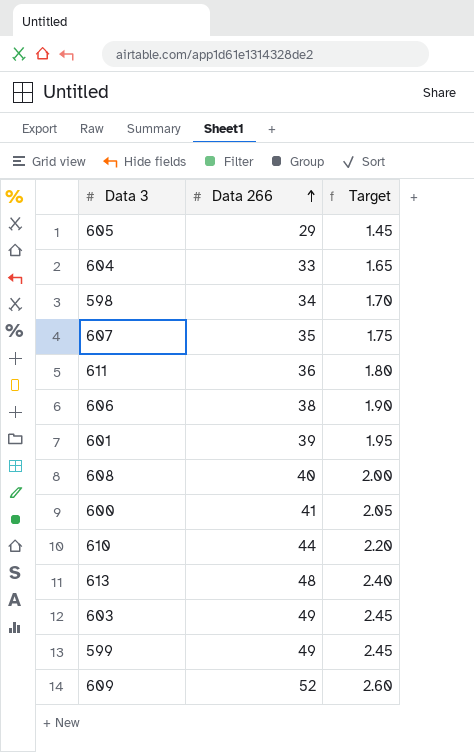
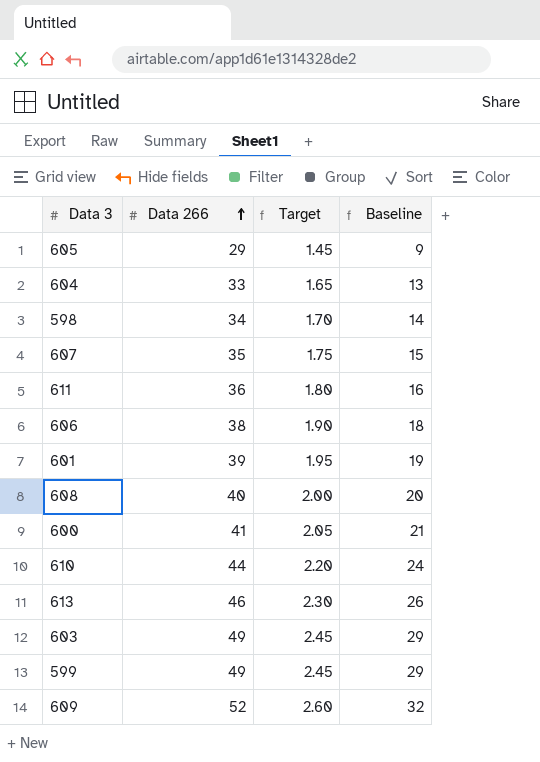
column Baseline | formula: none -> [Data 266] - 20
613 | Data 266: 48 -> 46
613 | Target: 2.40 -> 2.30

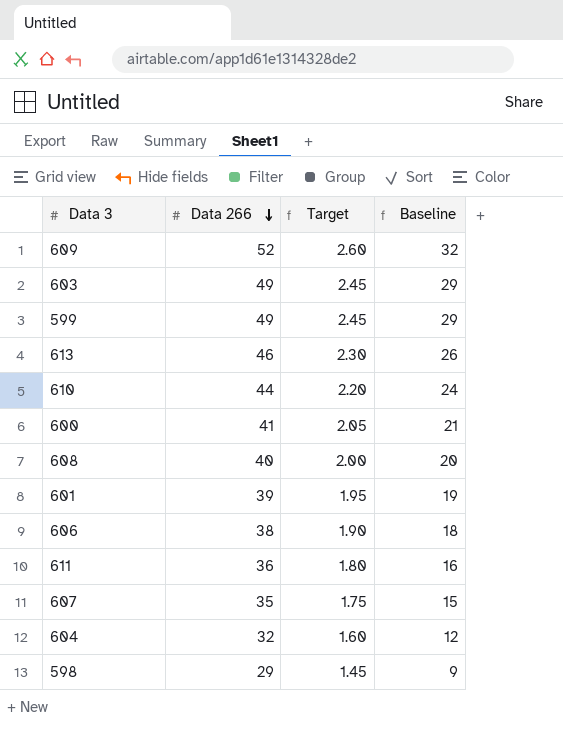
row order: Data 266 ascending -> Data 266 descending
row 605: 29 | 1.45 | 9 -> none
604 | Data 266: 33 -> 32
604 | Target: 1.65 -> 1.60
604 | Baseline: 13 -> 12
598 | Data 266: 34 -> 29
598 | Target: 1.70 -> 1.45
598 | Baseline: 14 -> 9

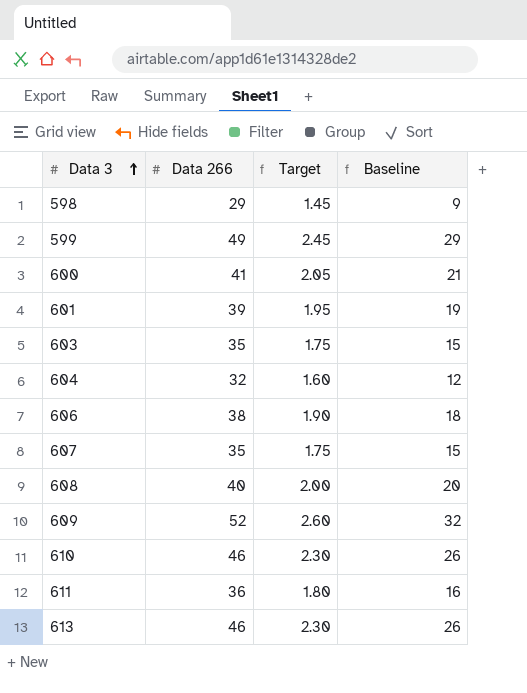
row order: Data 266 descending -> Data 3 ascending
603 | Data 266: 49 -> 35
603 | Target: 2.45 -> 1.75
603 | Baseline: 29 -> 15
610 | Data 266: 44 -> 46
610 | Target: 2.20 -> 2.30
610 | Baseline: 24 -> 26

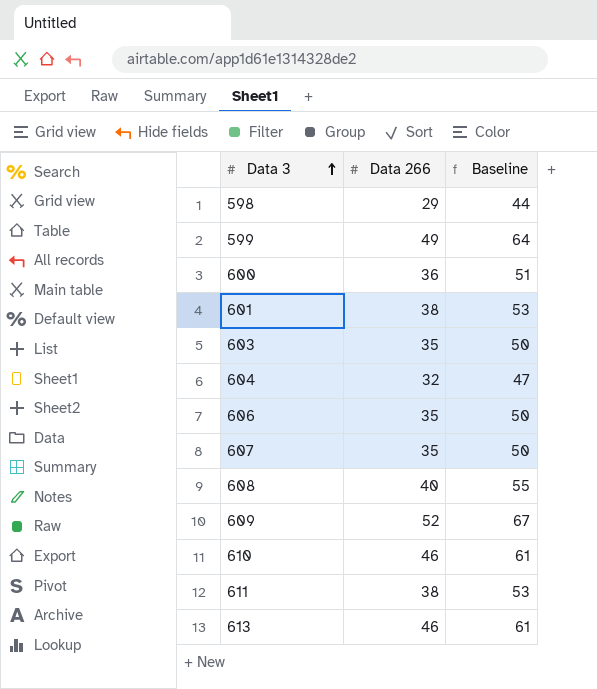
column Target | formula: [Data 266] * 0.05 -> none
column Baseline | formula: [Data 266] - 20 -> [Data 266] + 15
600 | Data 266: 41 -> 36
601 | Data 266: 39 -> 38
606 | Data 266: 38 -> 35
611 | Data 266: 36 -> 38

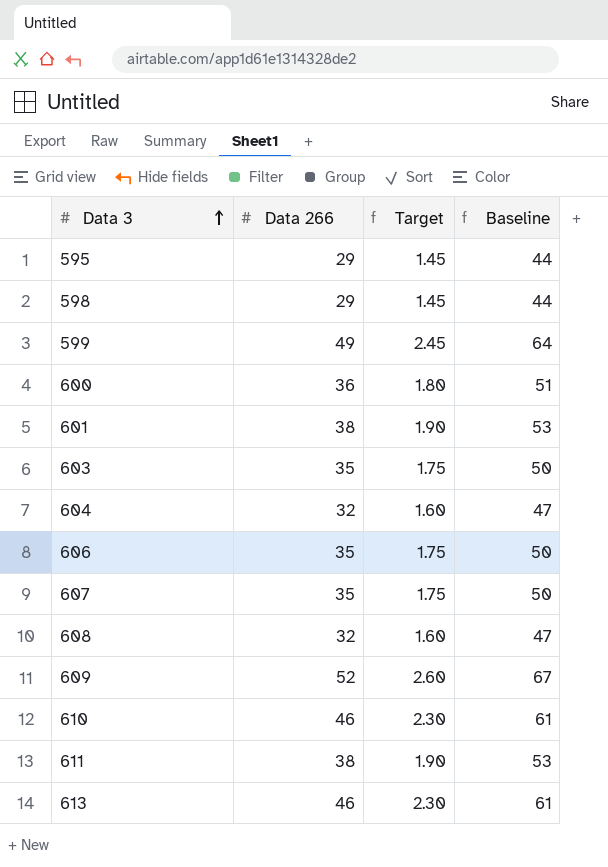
column Target | formula: none -> [Data 266] * 0.05
row 595: none -> 29 | 1.45 | 44
608 | Data 266: 40 -> 32
608 | Baseline: 55 -> 47

